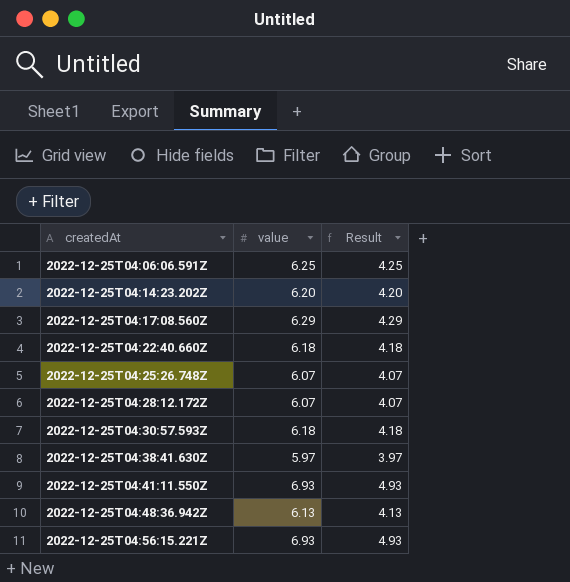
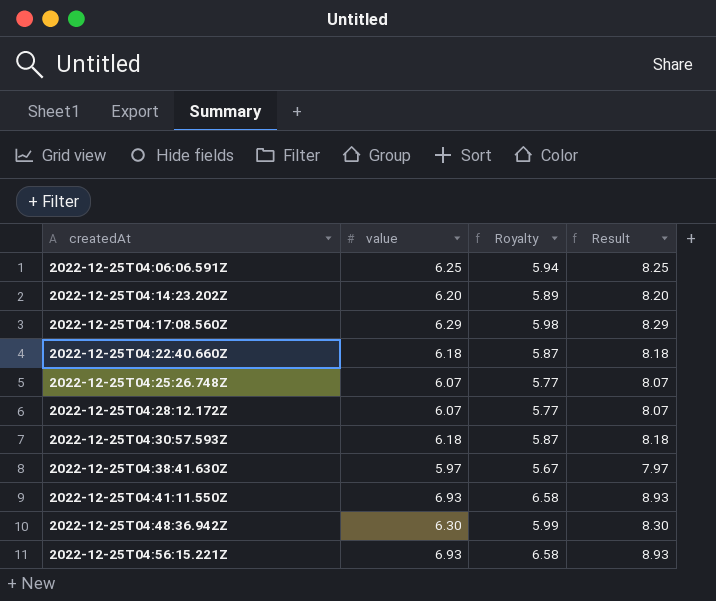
column Royalty | formula: none -> [value] * 0.95
column Result | formula: [value] - 2 -> [value] + 2
2022-12-25T04:48:36.942Z | value: 6.13 -> 6.30

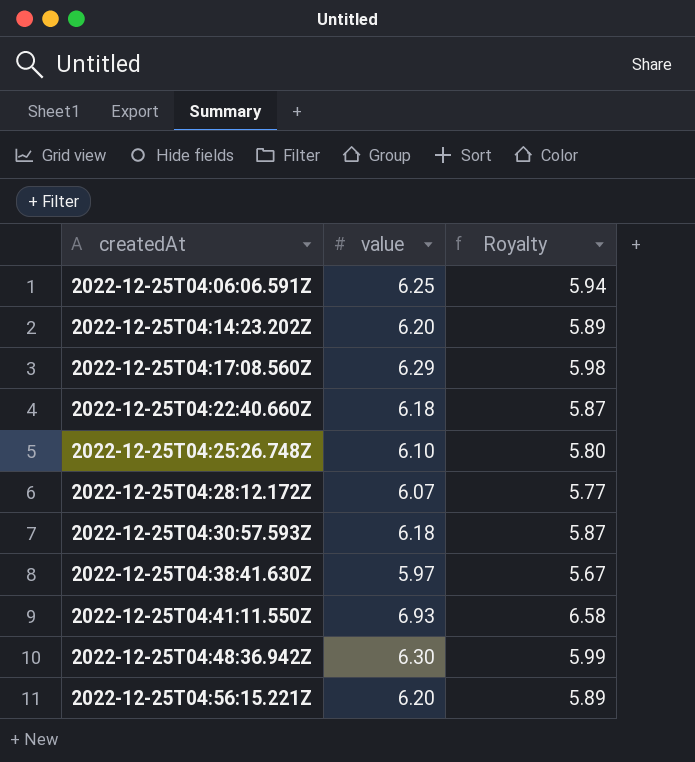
column Result | formula: [value] + 2 -> none
2022-12-25T04:25:26.748Z | value: 6.07 -> 6.10
2022-12-25T04:25:26.748Z | Royalty: 5.77 -> 5.80
2022-12-25T04:56:15.221Z | value: 6.93 -> 6.20
2022-12-25T04:56:15.221Z | Royalty: 6.58 -> 5.89

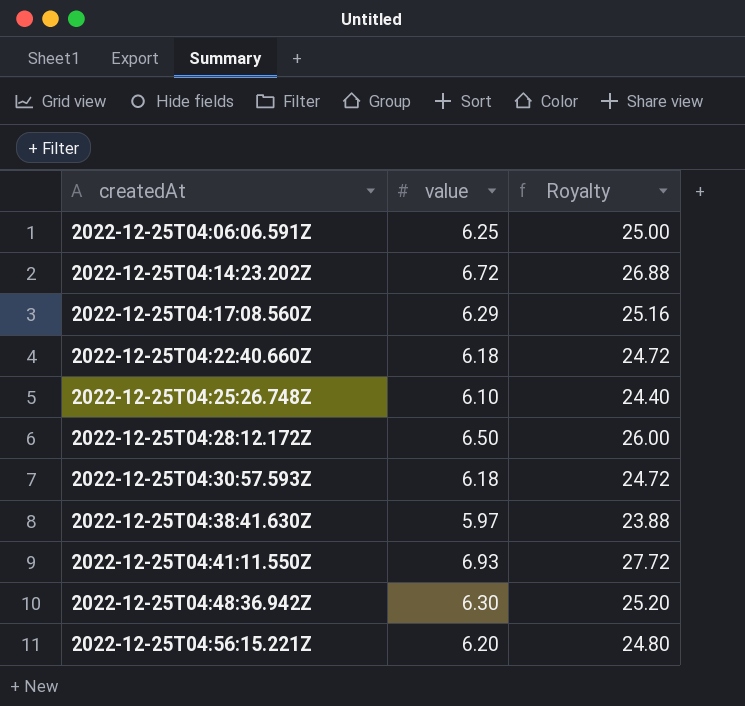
column Royalty | formula: [value] * 0.95 -> [value] * 4
2022-12-25T04:14:23.202Z | value: 6.20 -> 6.72
2022-12-25T04:28:12.172Z | value: 6.07 -> 6.50

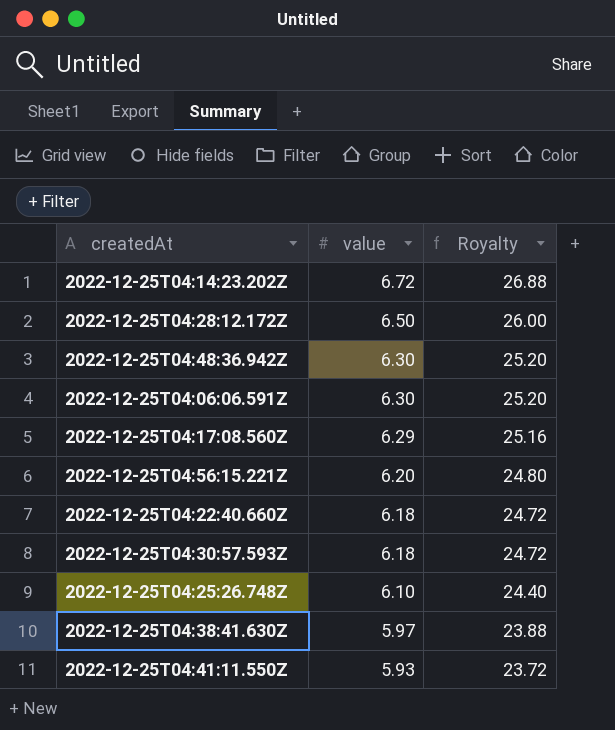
row order: createdAt ascending -> value descending
2022-12-25T04:06:06.591Z | value: 6.25 -> 6.30
2022-12-25T04:06:06.591Z | Royalty: 25.00 -> 25.20
2022-12-25T04:41:11.550Z | value: 6.93 -> 5.93
2022-12-25T04:41:11.550Z | Royalty: 27.72 -> 23.72

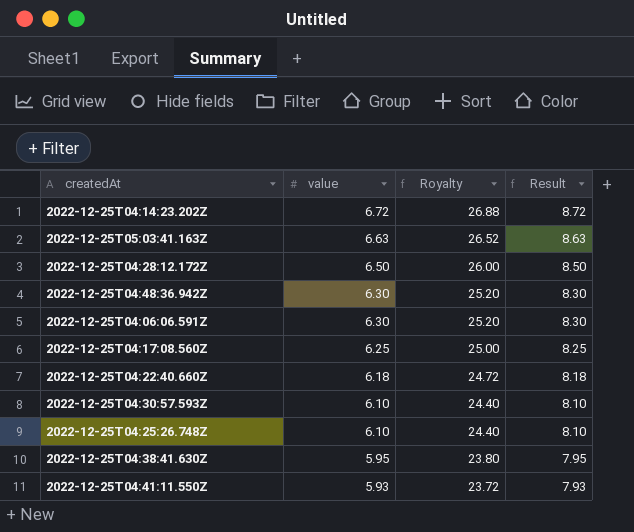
column Result | formula: none -> [value] + 2
row 2022-12-25T04:56:15.221Z: 6.20 | 24.80 -> none
row 2022-12-25T05:03:41.163Z: none -> 6.63 | 26.52 | 8.63
2022-12-25T04:17:08.560Z | value: 6.29 -> 6.25
2022-12-25T04:17:08.560Z | Royalty: 25.16 -> 25.00
2022-12-25T04:30:57.593Z | value: 6.18 -> 6.10
2022-12-25T04:30:57.593Z | Royalty: 24.72 -> 24.40
2022-12-25T04:38:41.630Z | value: 5.97 -> 5.95
2022-12-25T04:38:41.630Z | Royalty: 23.88 -> 23.80

